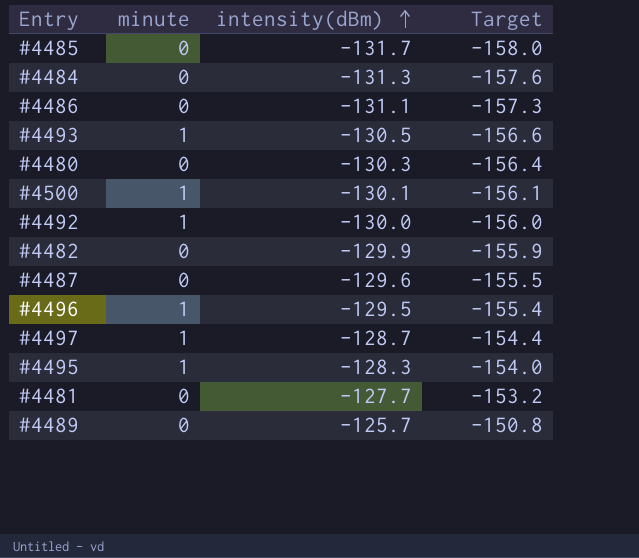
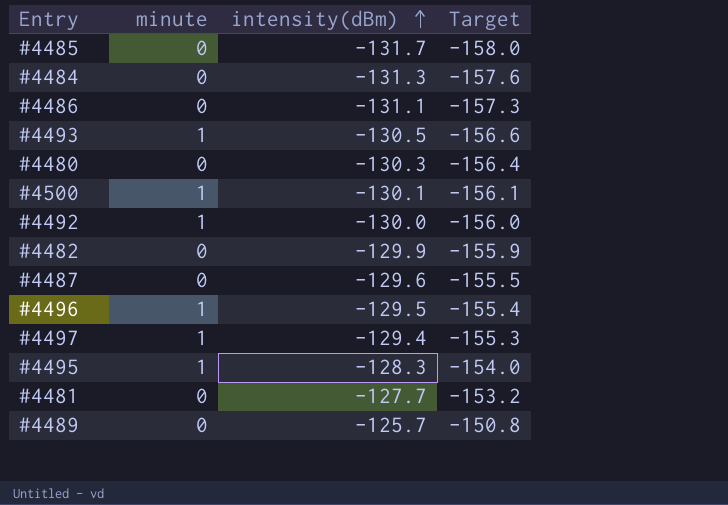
#4497 | intensity(dBm): -128.7 -> -129.4
#4497 | Target: -154.4 -> -155.3

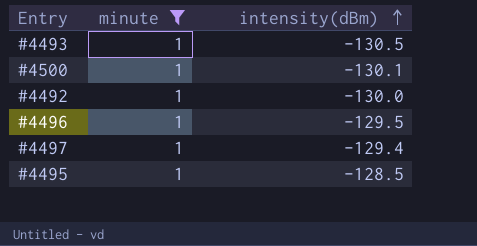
filter: none -> minute = 1
column Target | formula: [intensity(dBm)] * 1.2 -> none
#4495 | intensity(dBm): -128.3 -> -128.5

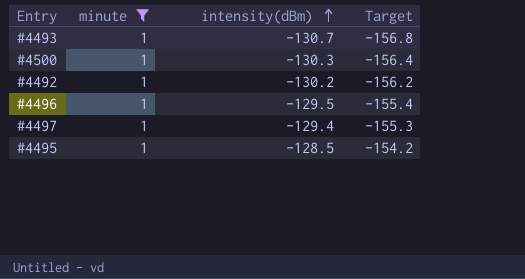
column Target | formula: none -> [intensity(dBm)] * 1.2
#4493 | intensity(dBm): -130.5 -> -130.7
#4500 | intensity(dBm): -130.1 -> -130.3
#4492 | intensity(dBm): -130.0 -> -130.2

